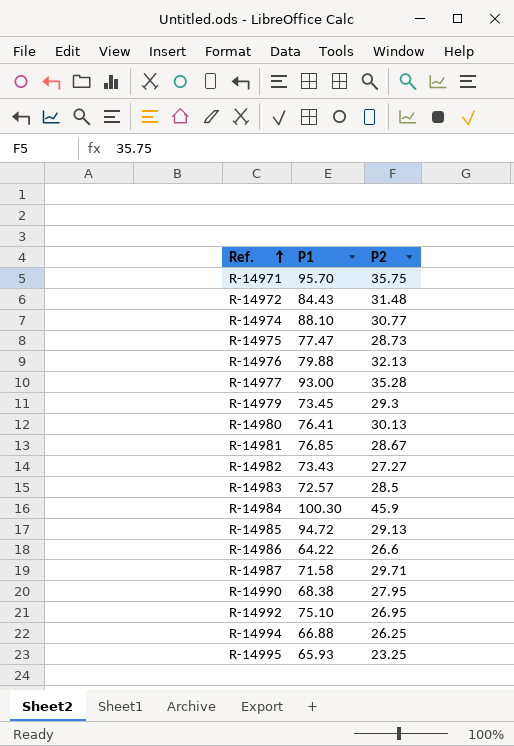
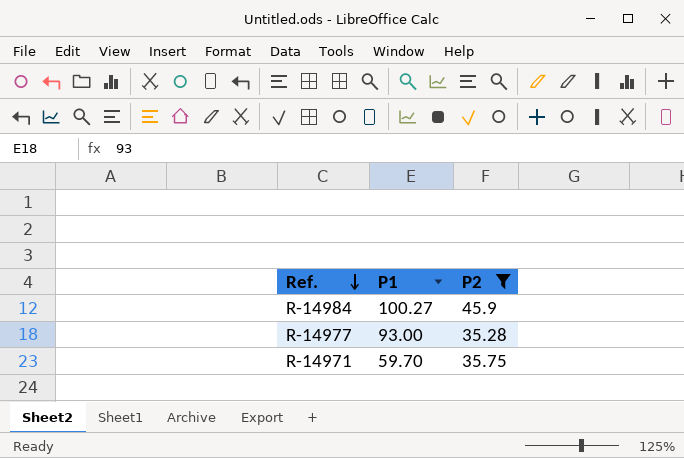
filter: none -> P2 >= 35.28
row order: Ref. ascending -> Ref. descending
R-14984 | P1: 100.30 -> 100.27
R-14971 | P1: 95.70 -> 59.70

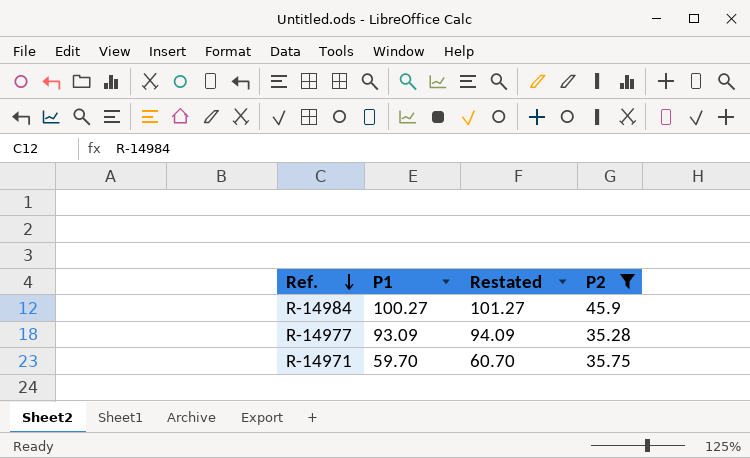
column Restated | formula: none -> [P1] + 1
R-14977 | P1: 93.00 -> 93.09

